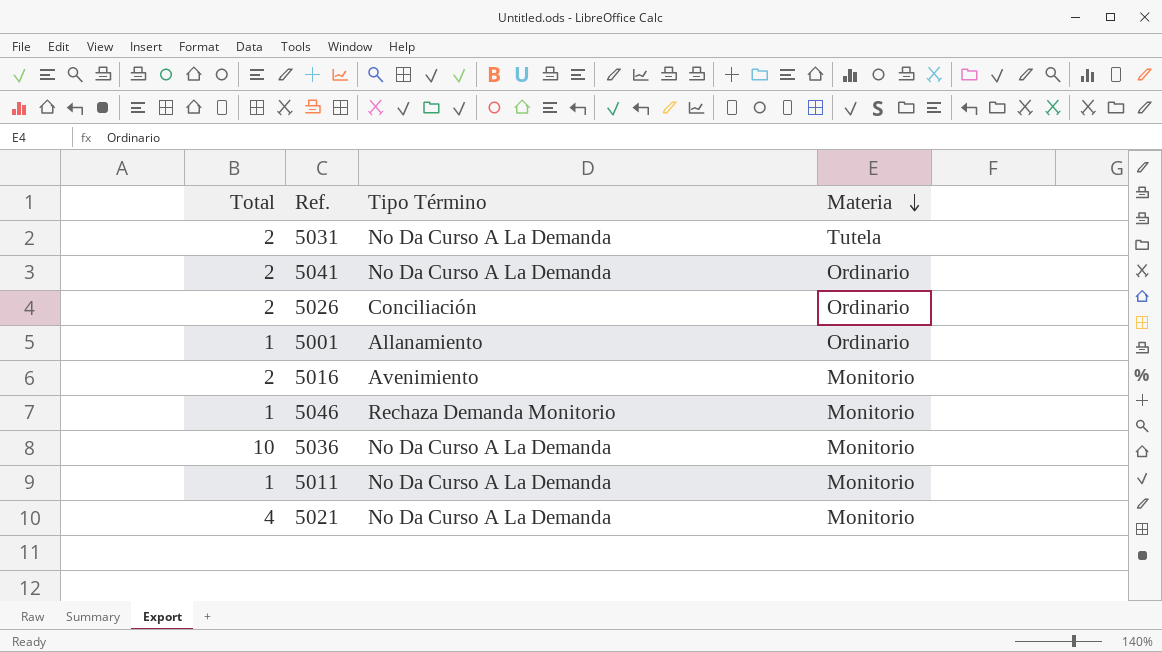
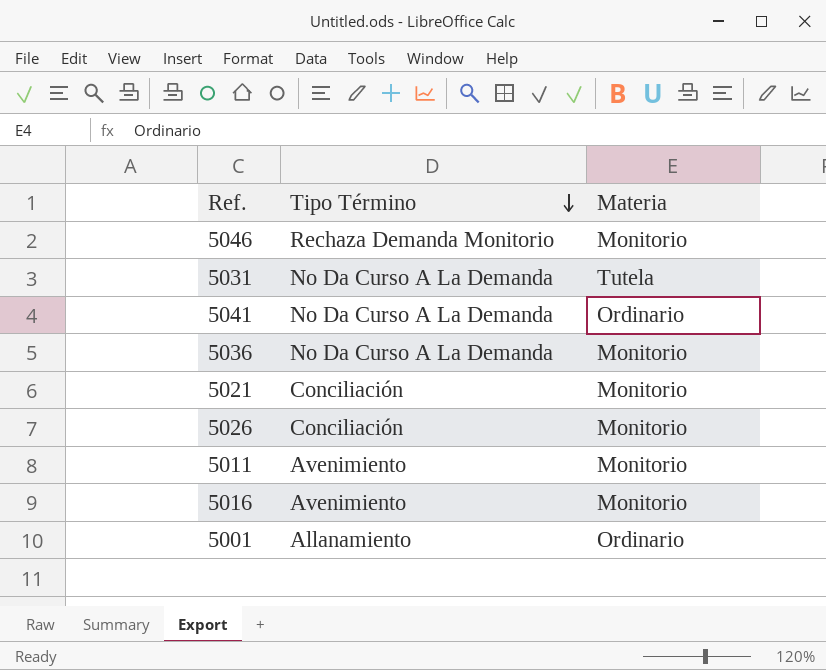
row order: Materia descending -> Tipo Término descending
column Total | position: 1 -> none
5021 | Tipo Término: No Da Curso A La Demanda -> Conciliación
5026 | Materia: Ordinario -> Monitorio
5011 | Tipo Término: No Da Curso A La Demanda -> Avenimiento

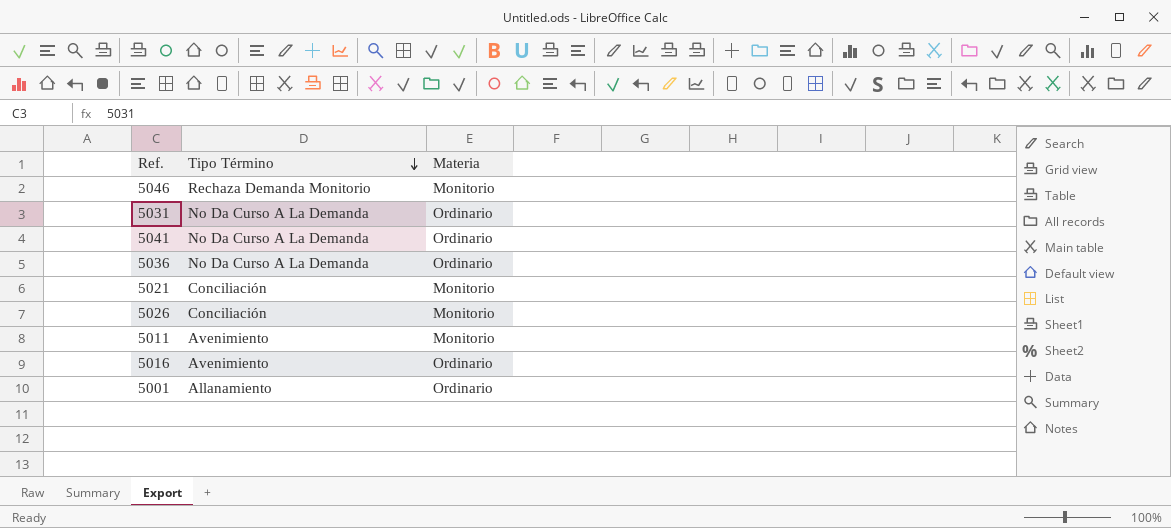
5031 | Materia: Tutela -> Ordinario
5036 | Materia: Monitorio -> Ordinario
5016 | Materia: Monitorio -> Ordinario

